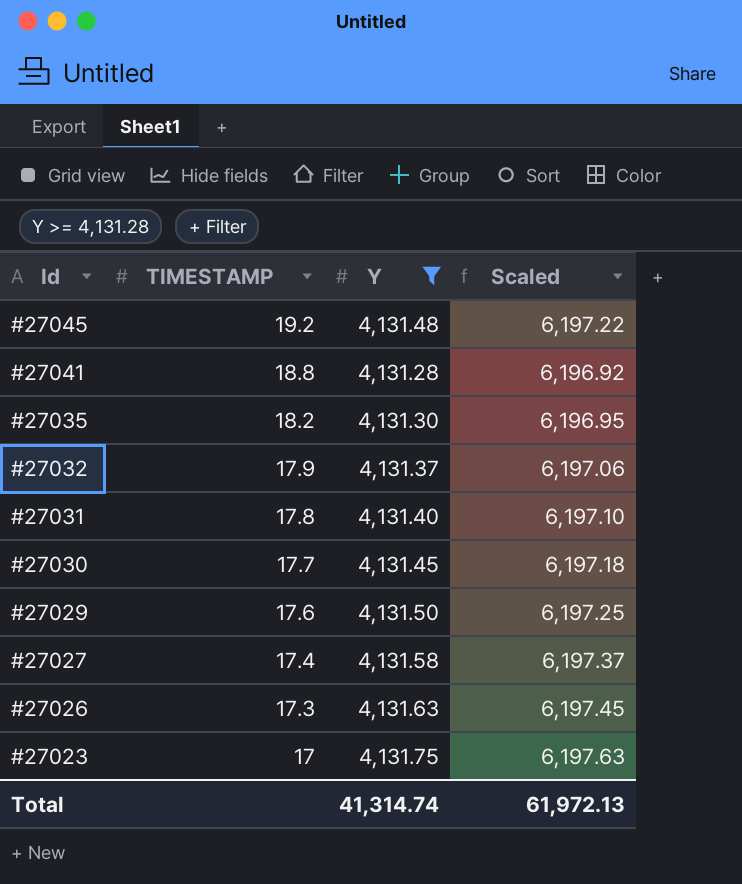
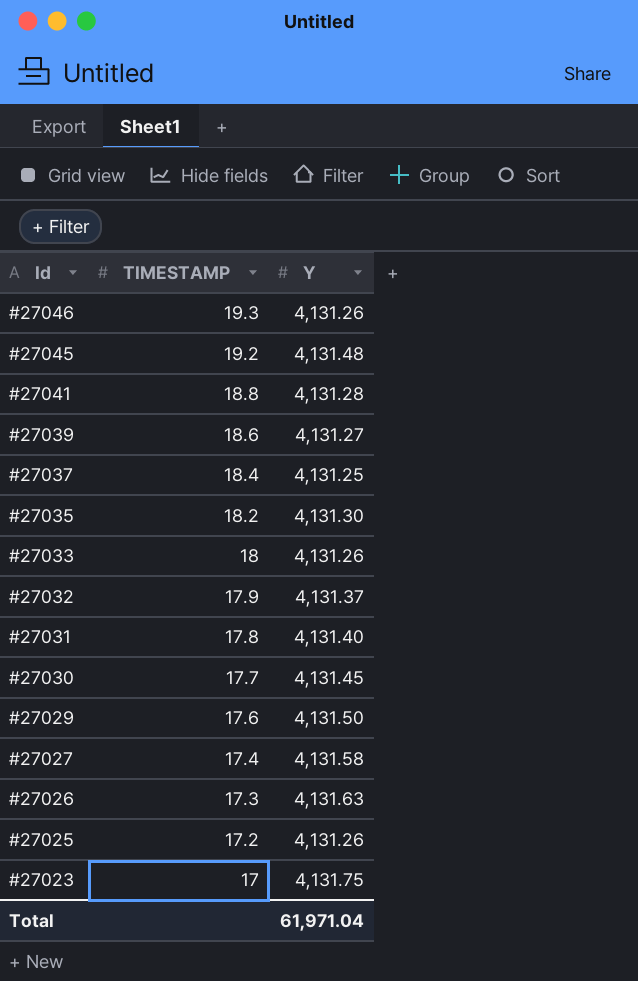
filter: Y >= 4,131.28 -> none
column Scaled | formula: [Y] * 1.5 -> none
Total | Y: 41,314.74 -> 61,971.04

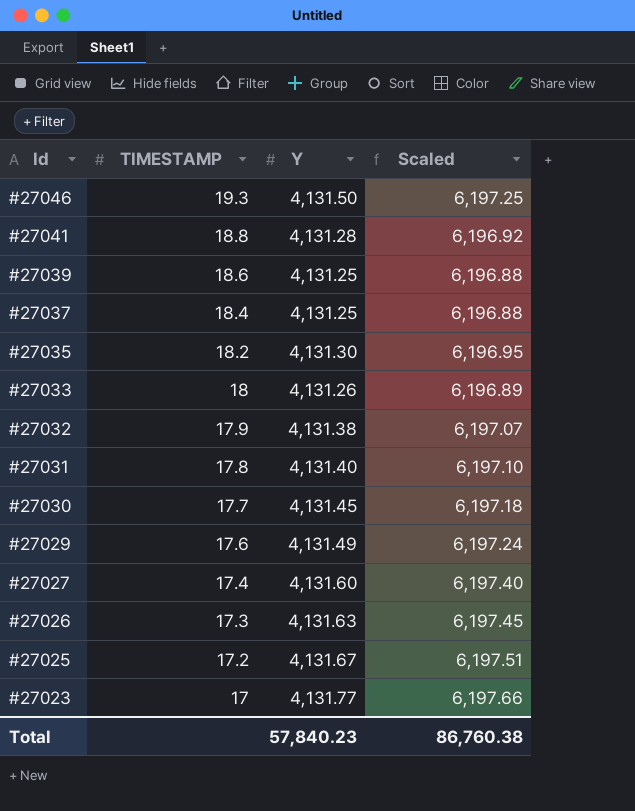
column Scaled | formula: none -> [Y] * 1.5
row #27045: 19.2 | 4,131.48 -> none
#27046 | Y: 4,131.26 -> 4,131.50
#27039 | Y: 4,131.27 -> 4,131.25
#27032 | Y: 4,131.37 -> 4,131.38
#27029 | Y: 4,131.50 -> 4,131.49
#27027 | Y: 4,131.58 -> 4,131.60
#27025 | Y: 4,131.26 -> 4,131.67
#27023 | Y: 4,131.75 -> 4,131.77
Total | Y: 61,971.04 -> 57,840.23

